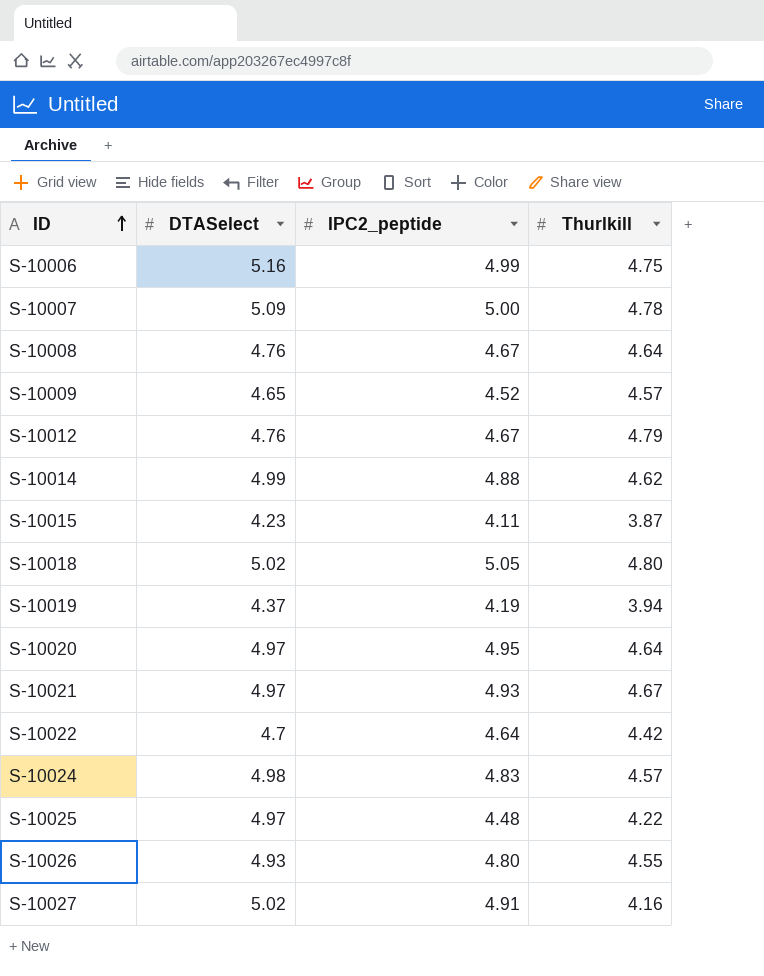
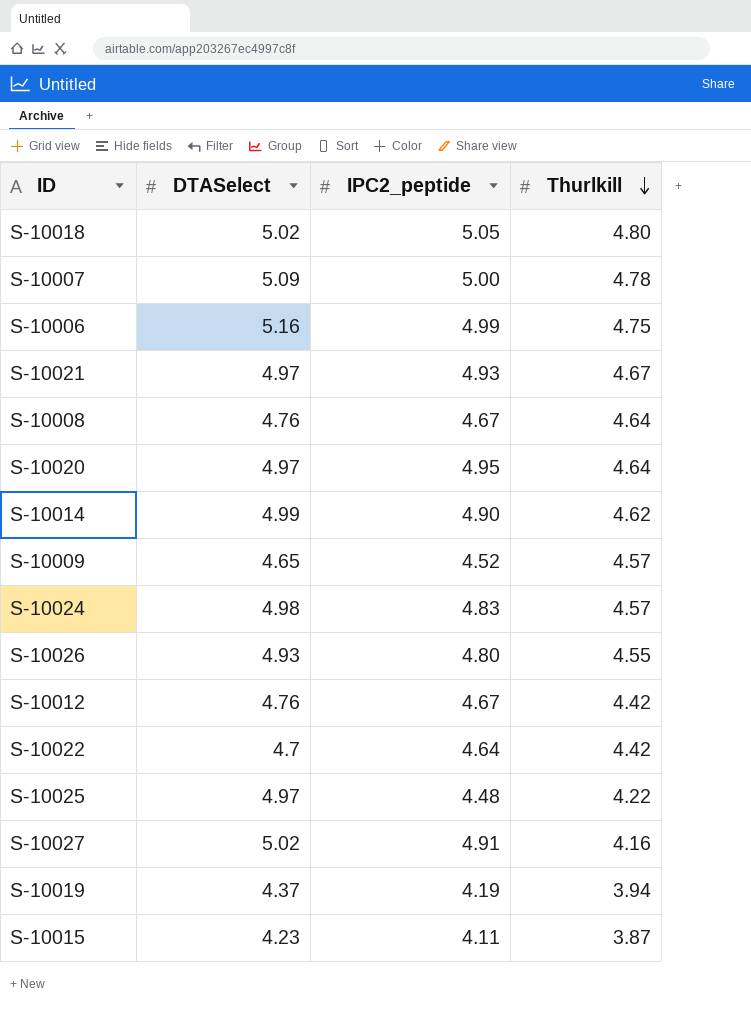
row order: ID ascending -> Thurlkill descending
S-10014 | IPC2_peptide: 4.88 -> 4.90
S-10012 | Thurlkill: 4.79 -> 4.42

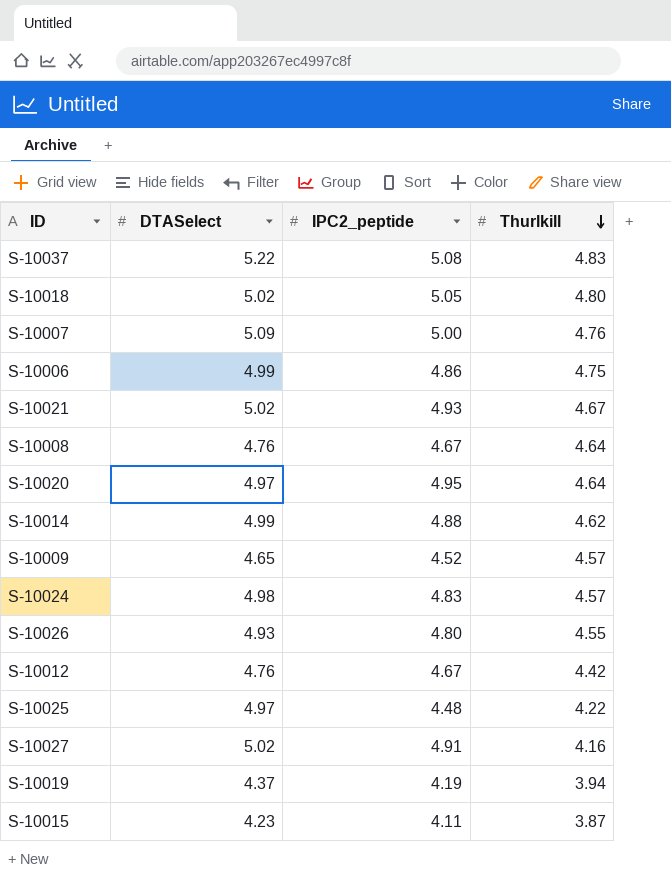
row S-10022: 4.7 | 4.64 | 4.42 -> none
row S-10037: none -> 5.22 | 5.08 | 4.83
S-10007 | Thurlkill: 4.78 -> 4.76
S-10006 | DTASelect: 5.16 -> 4.99
S-10006 | IPC2_peptide: 4.99 -> 4.86
S-10021 | DTASelect: 4.97 -> 5.02
S-10014 | IPC2_peptide: 4.90 -> 4.88

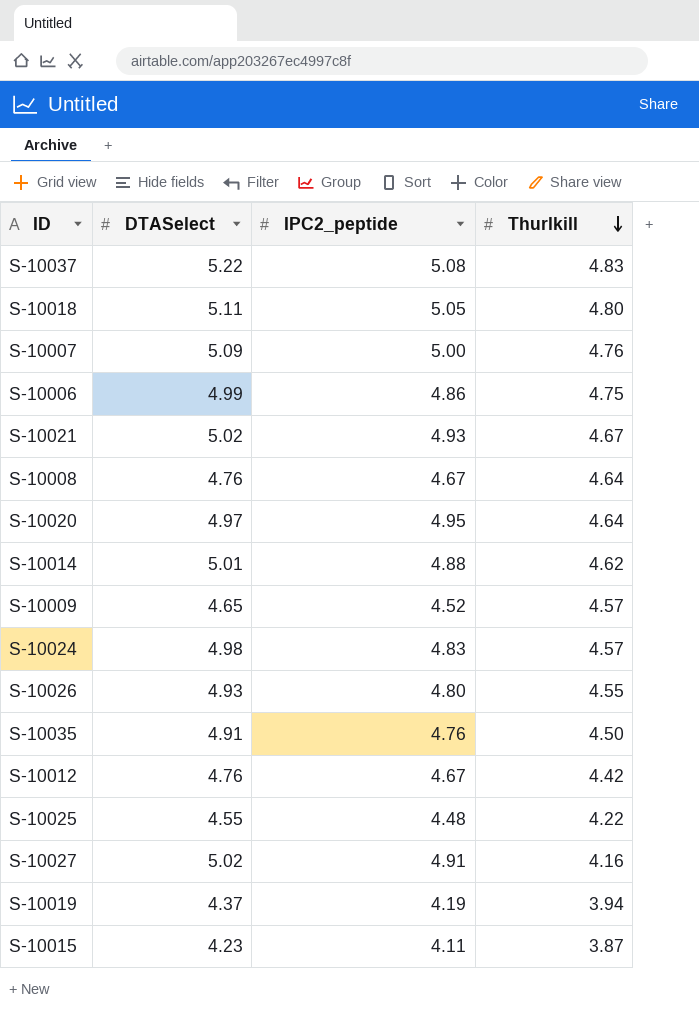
S-10018 | DTASelect: 5.02 -> 5.11
S-10014 | DTASelect: 4.99 -> 5.01
row S-10035: none -> 4.91 | 4.76 | 4.50
S-10025 | DTASelect: 4.97 -> 4.55

